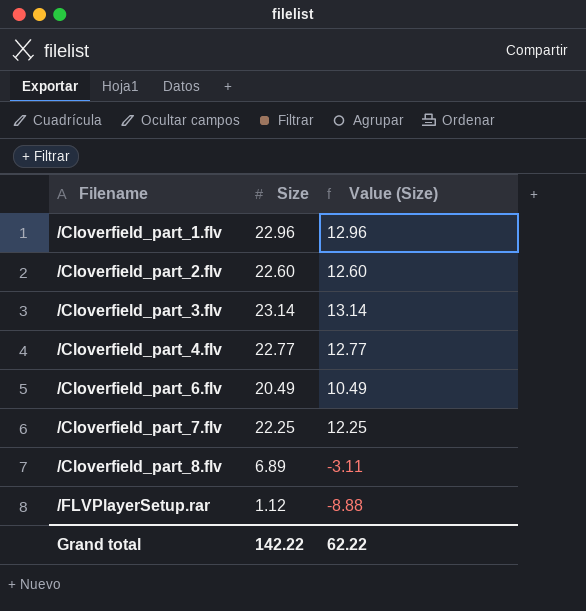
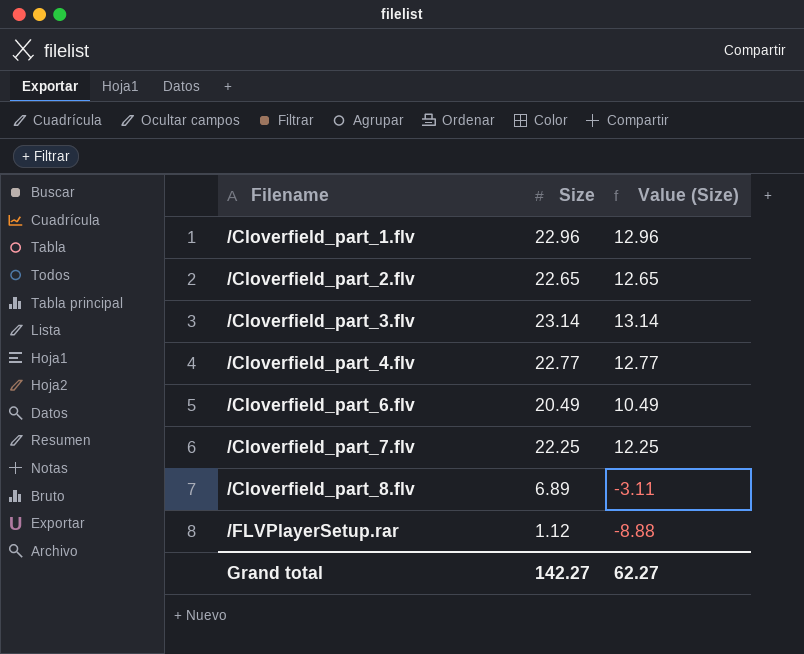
/Cloverfield_part_2.flv | Size: 22.60 -> 22.65
/Cloverfield_part_2.flv | Value (Size): 12.60 -> 12.65
Grand total | Size: 142.22 -> 142.27
Grand total | Value (Size): 62.22 -> 62.27

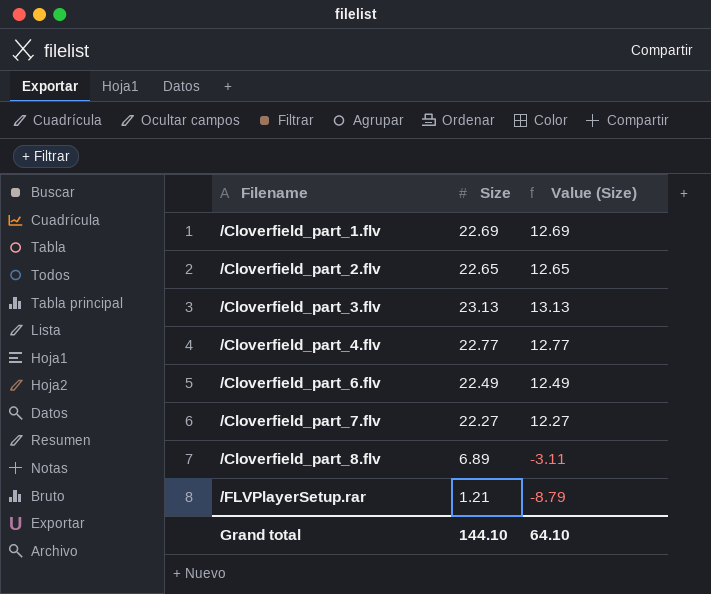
/Cloverfield_part_1.flv | Size: 22.96 -> 22.69
/Cloverfield_part_1.flv | Value (Size): 12.96 -> 12.69
/Cloverfield_part_3.flv | Size: 23.14 -> 23.13
/Cloverfield_part_3.flv | Value (Size): 13.14 -> 13.13
/Cloverfield_part_6.flv | Size: 20.49 -> 22.49
/Cloverfield_part_6.flv | Value (Size): 10.49 -> 12.49
/Cloverfield_part_7.flv | Size: 22.25 -> 22.27
/Cloverfield_part_7.flv | Value (Size): 12.25 -> 12.27
/FLVPlayerSetup.rar | Size: 1.12 -> 1.21
/FLVPlayerSetup.rar | Value (Size): -8.88 -> -8.79
Grand total | Size: 142.27 -> 144.10
Grand total | Value (Size): 62.27 -> 64.10

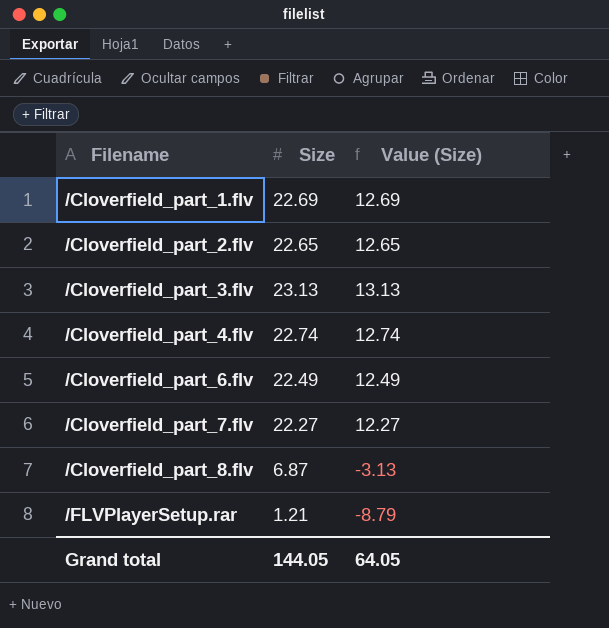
/Cloverfield_part_4.flv | Size: 22.77 -> 22.74
/Cloverfield_part_4.flv | Value (Size): 12.77 -> 12.74
/Cloverfield_part_8.flv | Size: 6.89 -> 6.87
/Cloverfield_part_8.flv | Value (Size): -3.11 -> -3.13
Grand total | Size: 144.10 -> 144.05
Grand total | Value (Size): 64.10 -> 64.05

